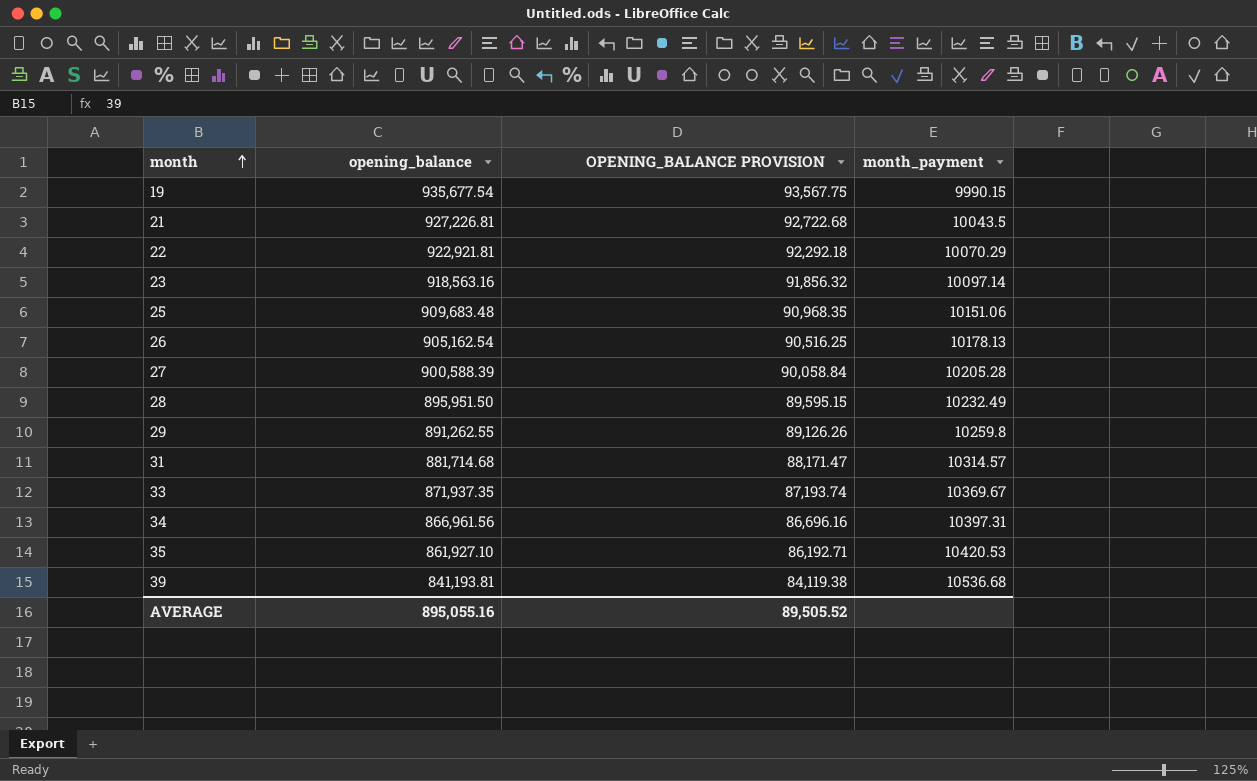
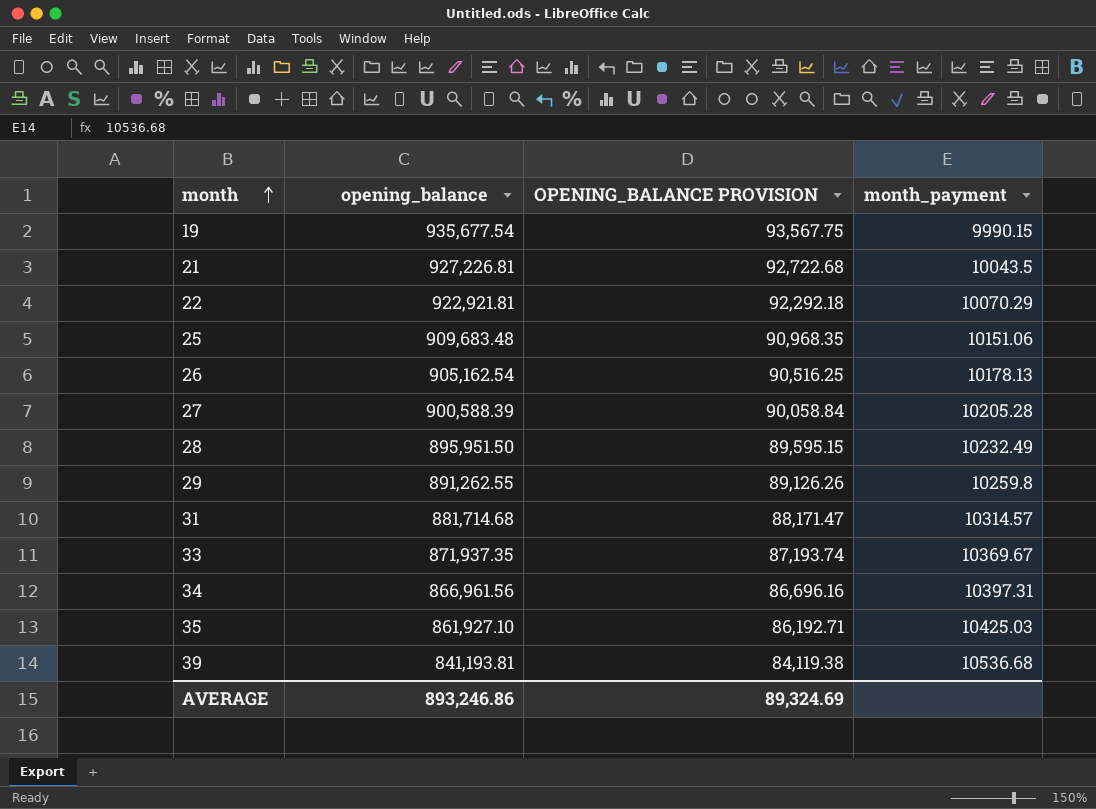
row 23: 918,563.16 | 91,856.32 | 10097.14 -> none
35 | month_payment: 10420.53 -> 10425.03
AVERAGE | opening_balance: 895,055.16 -> 893,246.86
AVERAGE | OPENING_BALANCE PROVISION: 89,505.52 -> 89,324.69

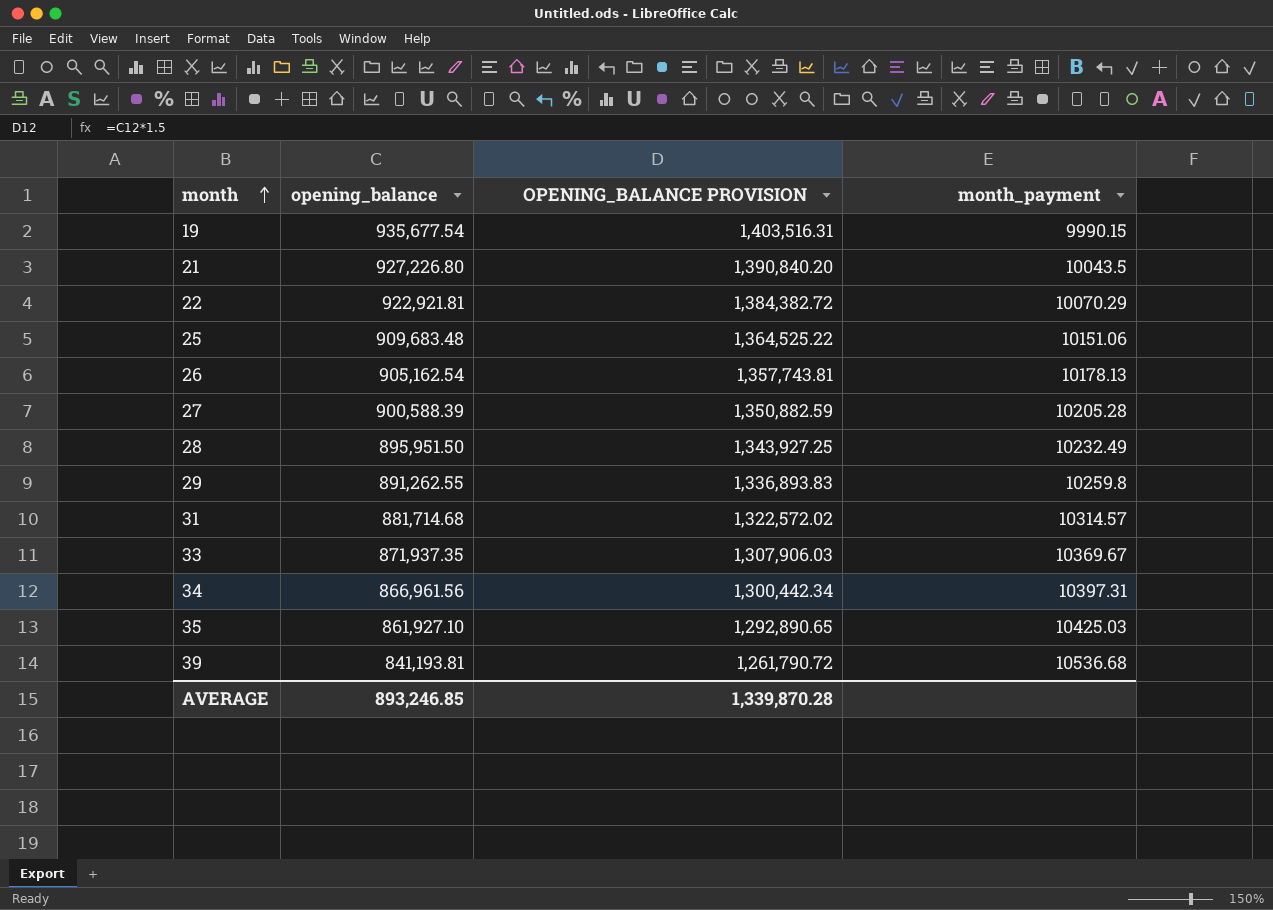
column OPENING_BALANCE PROVISION | formula: [opening_balance] * 0.1 -> [opening_balance] * 1.5
21 | opening_balance: 927,226.81 -> 927,226.80
AVERAGE | opening_balance: 893,246.86 -> 893,246.85
AVERAGE | OPENING_BALANCE PROVISION: 89,324.69 -> 1,339,870.28

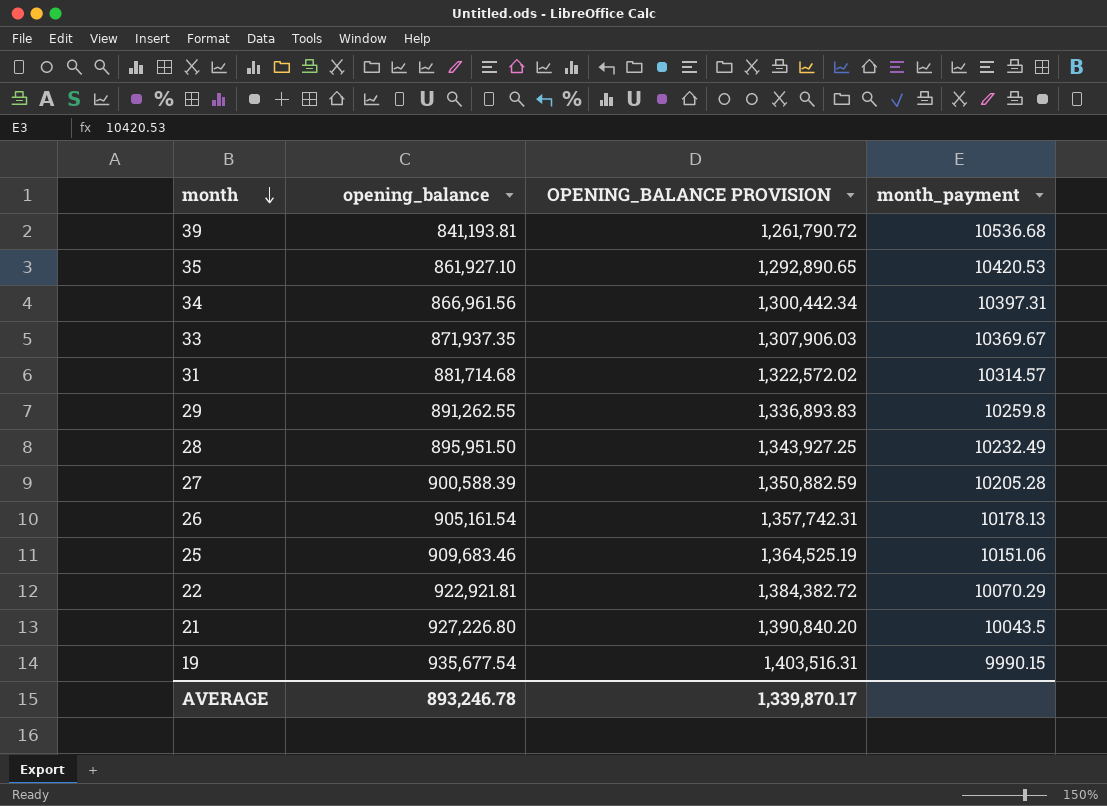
row order: month ascending -> month descending
35 | month_payment: 10425.03 -> 10420.53
26 | opening_balance: 905,162.54 -> 905,161.54
26 | OPENING_BALANCE PROVISION: 1,357,743.81 -> 1,357,742.31
25 | opening_balance: 909,683.48 -> 909,683.46
25 | OPENING_BALANCE PROVISION: 1,364,525.22 -> 1,364,525.19
AVERAGE | opening_balance: 893,246.85 -> 893,246.78
AVERAGE | OPENING_BALANCE PROVISION: 1,339,870.28 -> 1,339,870.17

